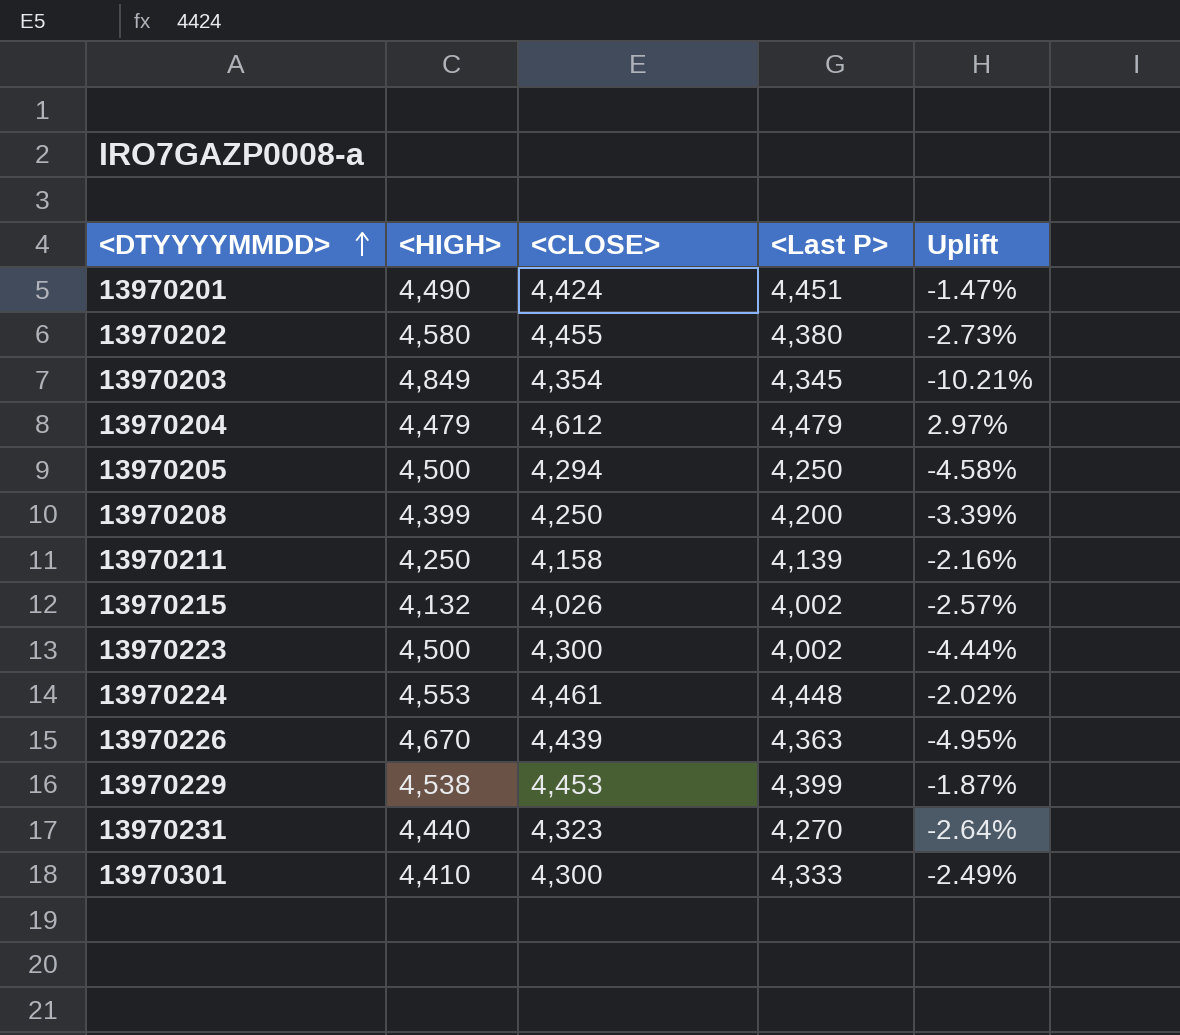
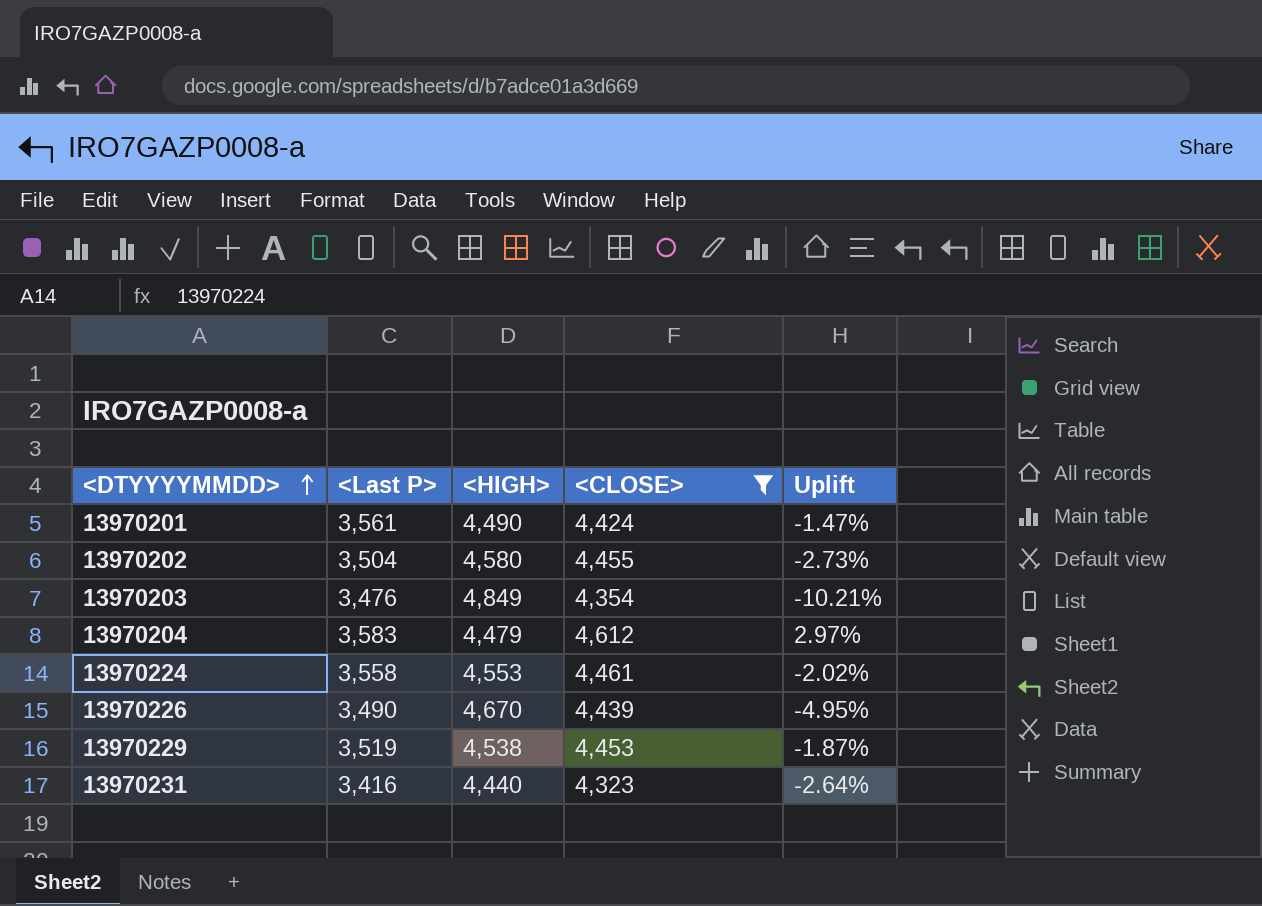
filter: none -> <CLOSE> >= 4,323
column <Last P> | position: 4 -> 2
13970201 | <Last P>: 4,451 -> 3,561
13970202 | <Last P>: 4,380 -> 3,504
13970203 | <Last P>: 4,345 -> 3,476
13970204 | <Last P>: 4,479 -> 3,583
13970224 | <Last P>: 4,448 -> 3,558
13970226 | <Last P>: 4,363 -> 3,490
13970229 | <Last P>: 4,399 -> 3,519
13970231 | <Last P>: 4,270 -> 3,416

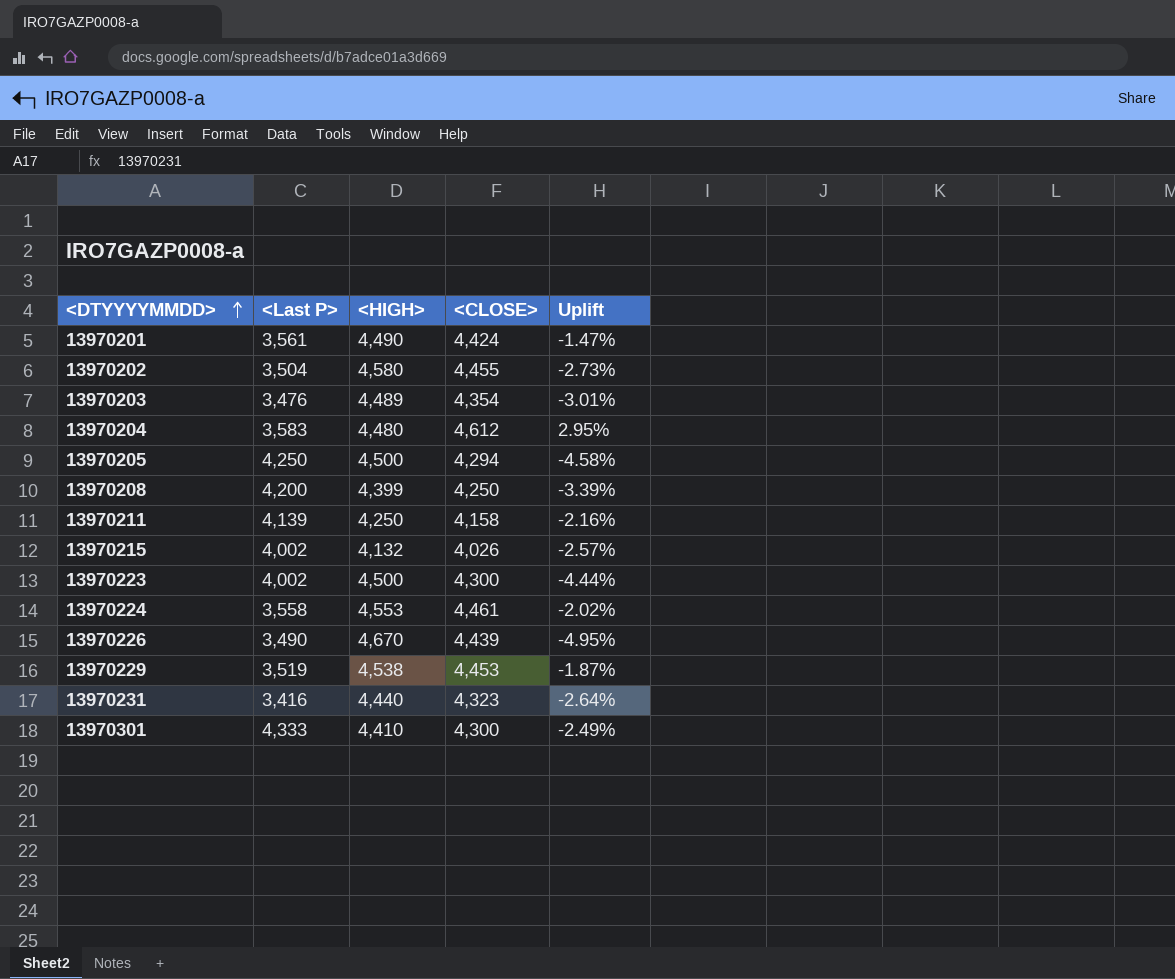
filter: <CLOSE> >= 4,323 -> none
13970203 | <HIGH>: 4,849 -> 4,489
13970203 | Uplift: -10.21% -> -3.01%
13970204 | <HIGH>: 4,479 -> 4,480
13970204 | Uplift: 2.97% -> 2.95%

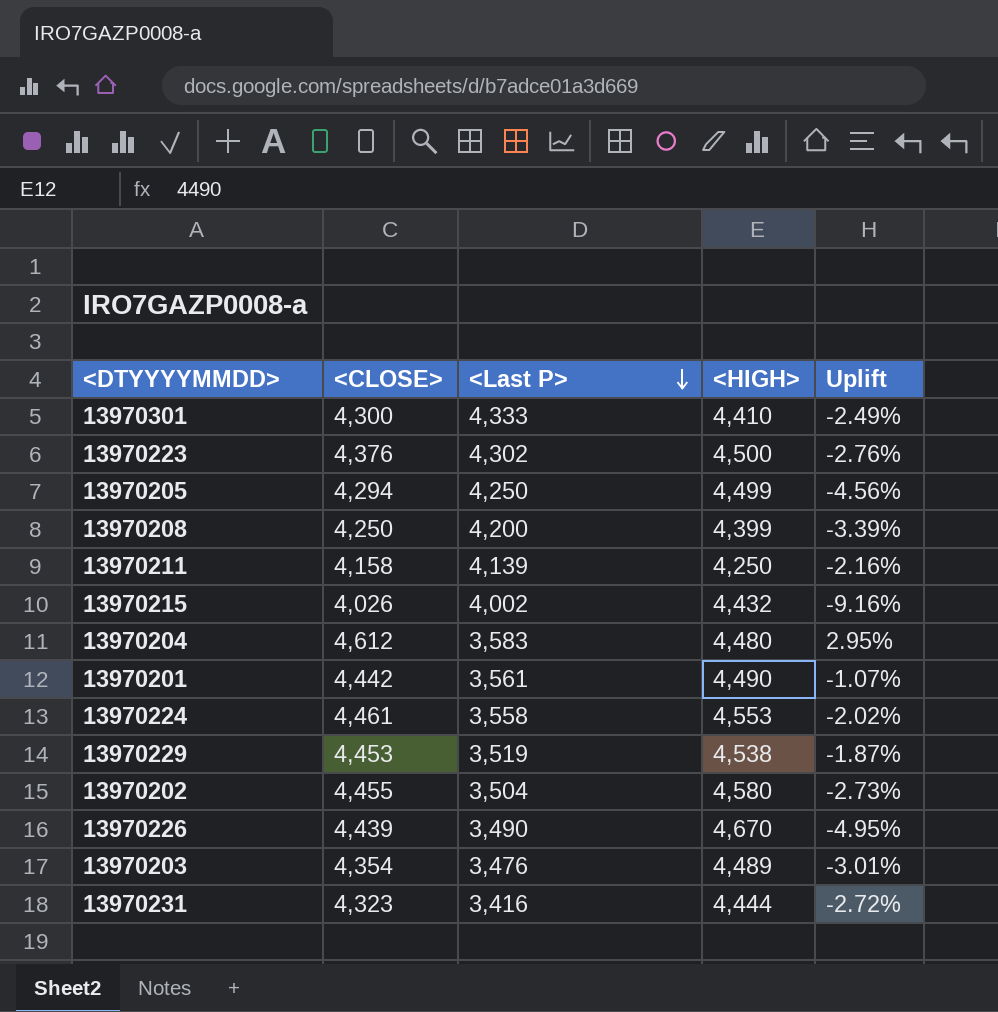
row order: <DTYYYYMMDD> ascending -> <Last P> descending
column <CLOSE> | position: 4 -> 2
13970223 | <CLOSE>: 4,300 -> 4,376
13970223 | <Last P>: 4,002 -> 4,302
13970223 | Uplift: -4.44% -> -2.76%
13970205 | <HIGH>: 4,500 -> 4,499
13970205 | Uplift: -4.58% -> -4.56%
13970215 | <HIGH>: 4,132 -> 4,432
13970215 | Uplift: -2.57% -> -9.16%
13970201 | <CLOSE>: 4,424 -> 4,442
13970201 | Uplift: -1.47% -> -1.07%
13970231 | <HIGH>: 4,440 -> 4,444
13970231 | Uplift: -2.64% -> -2.72%

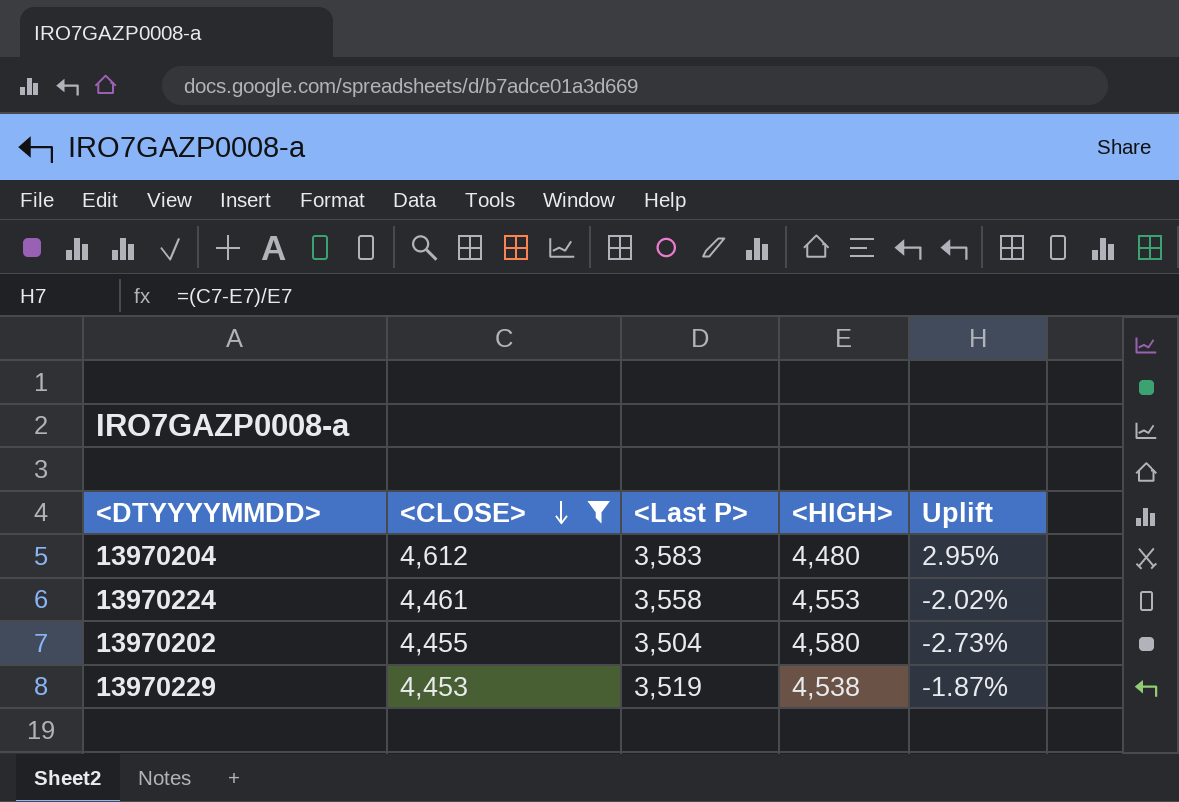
filter: none -> <CLOSE> >= 4,453
row order: <Last P> descending -> <CLOSE> descending

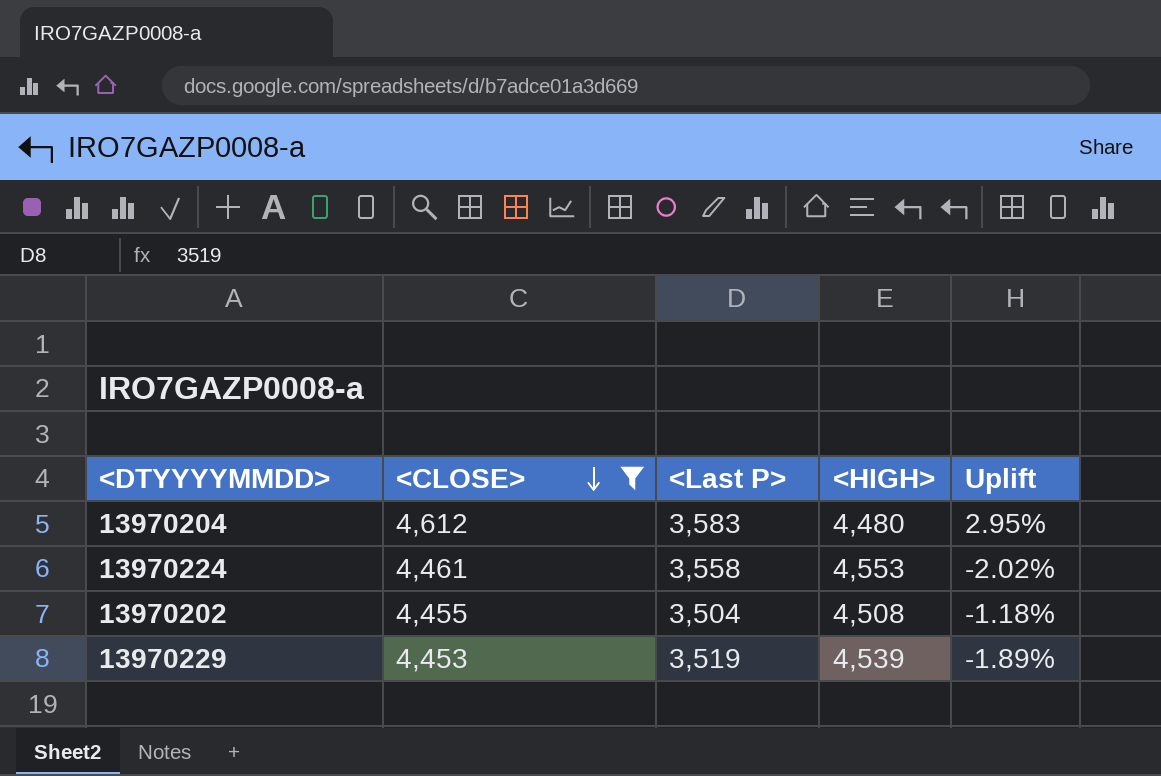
13970202 | <HIGH>: 4,580 -> 4,508
13970202 | Uplift: -2.73% -> -1.18%
13970229 | <HIGH>: 4,538 -> 4,539
13970229 | Uplift: -1.87% -> -1.89%

